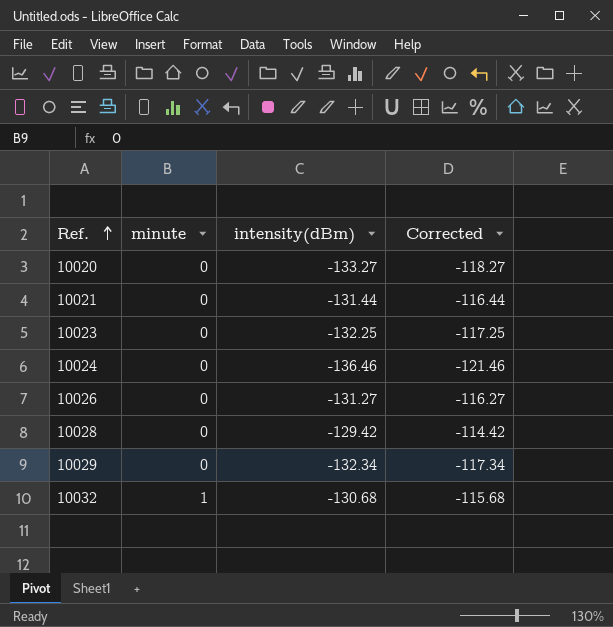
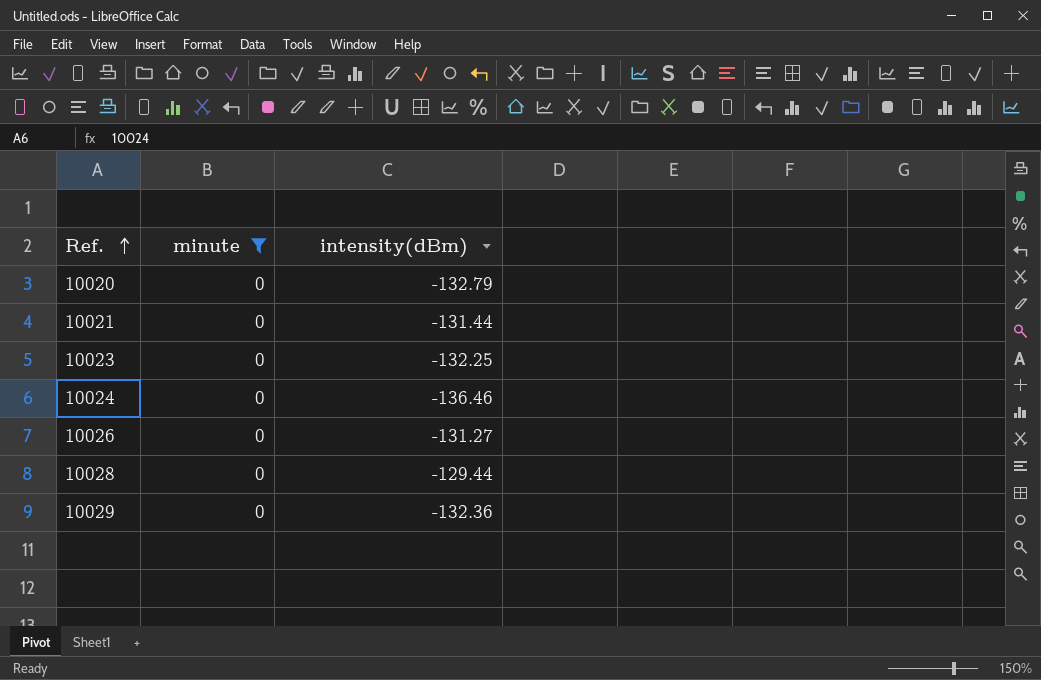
filter: none -> minute = 0
column Corrected | formula: [intensity(dBm)] + 15 -> none
10020 | intensity(dBm): -133.27 -> -132.79
10028 | intensity(dBm): -129.42 -> -129.44
10029 | intensity(dBm): -132.34 -> -132.36

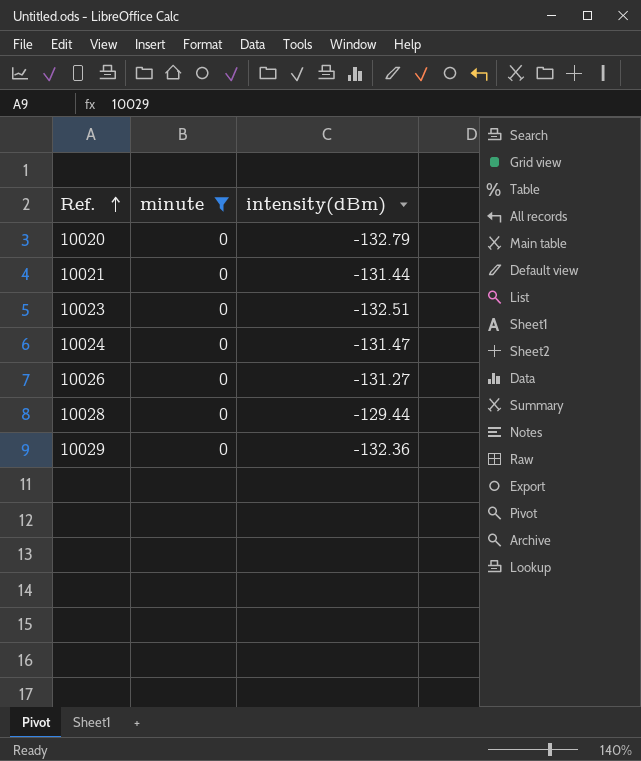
10023 | intensity(dBm): -132.25 -> -132.51
10024 | intensity(dBm): -136.46 -> -131.47

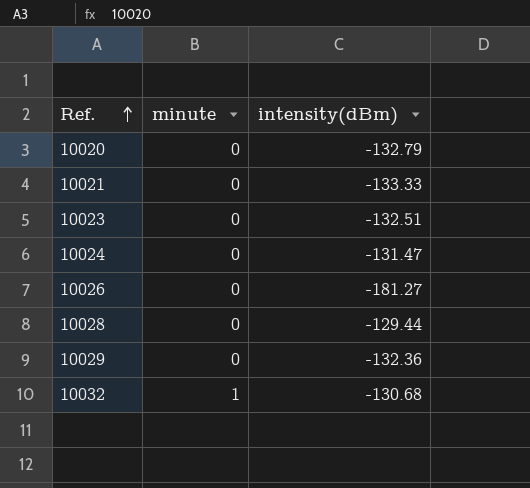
filter: minute = 0 -> none
10021 | intensity(dBm): -131.44 -> -133.33
10026 | intensity(dBm): -131.27 -> -181.27

